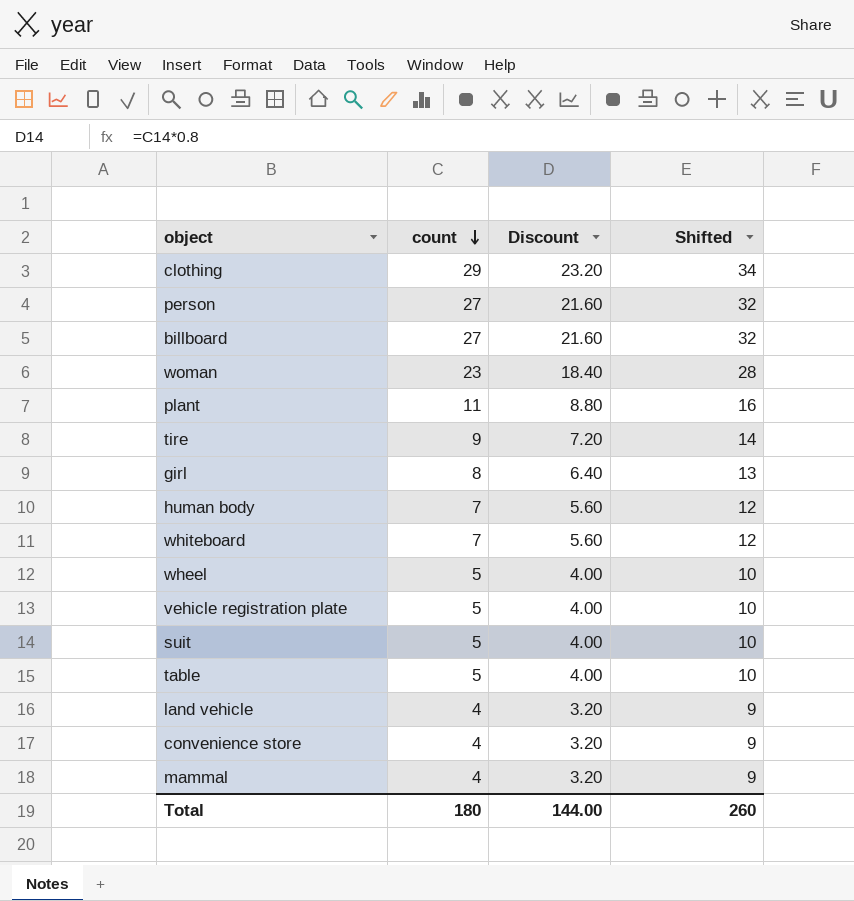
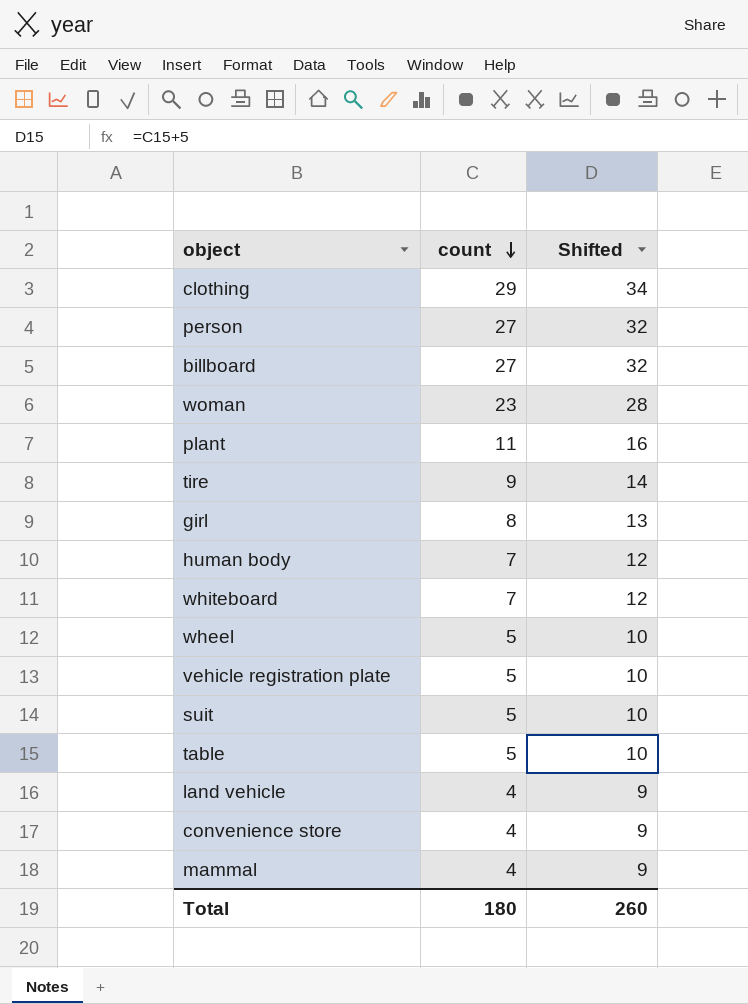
column Discount | formula: [count] * 0.8 -> none

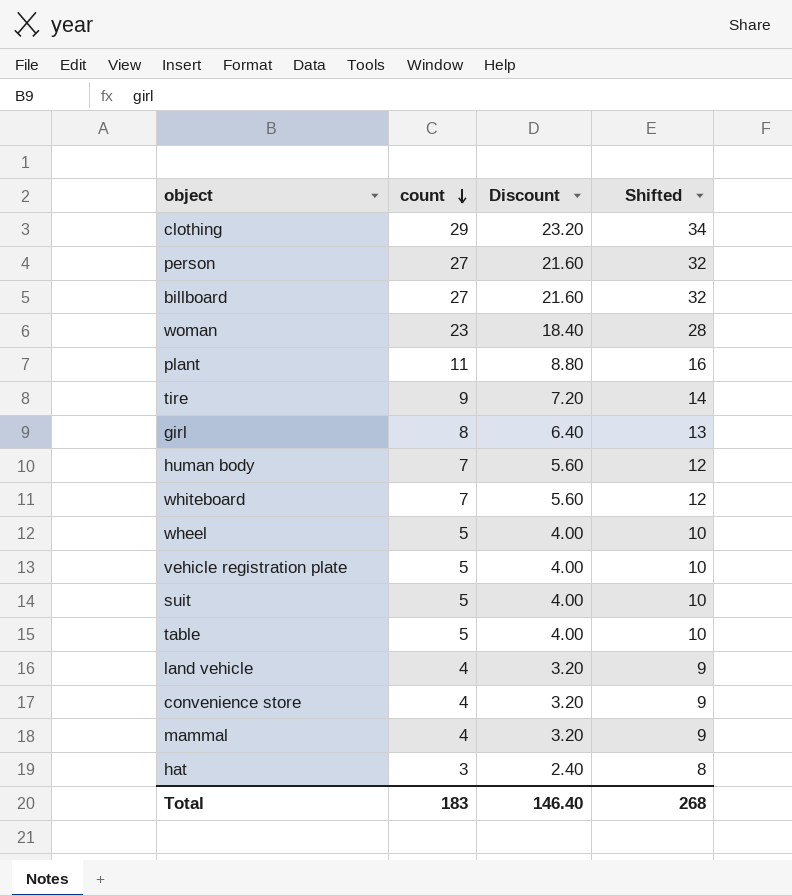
column Discount | formula: none -> [count] * 0.8
row hat: none -> 3 | 2.40 | 8
Total | count: 180 -> 183
Total | Shifted: 260 -> 268

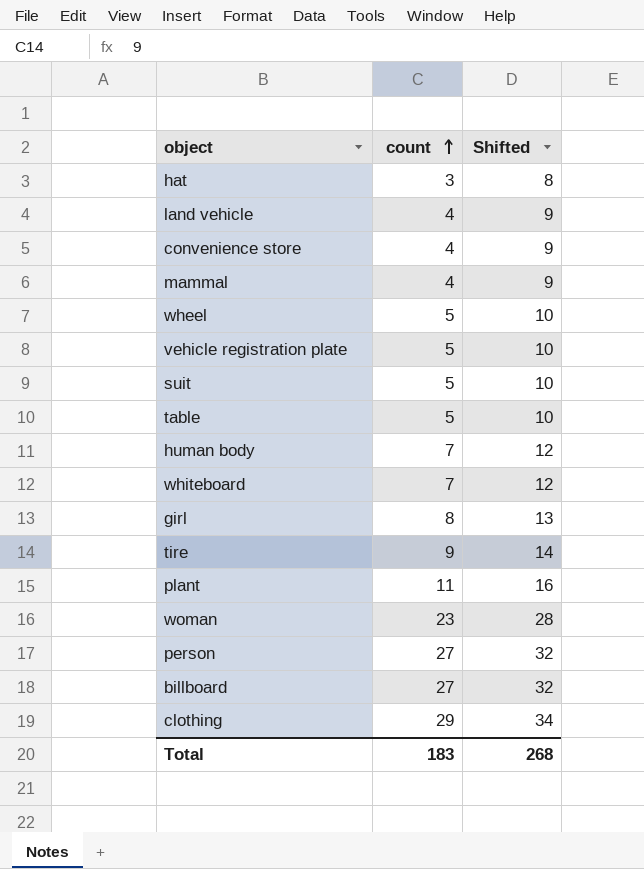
row order: count descending -> count ascending
column Discount | formula: [count] * 0.8 -> none

